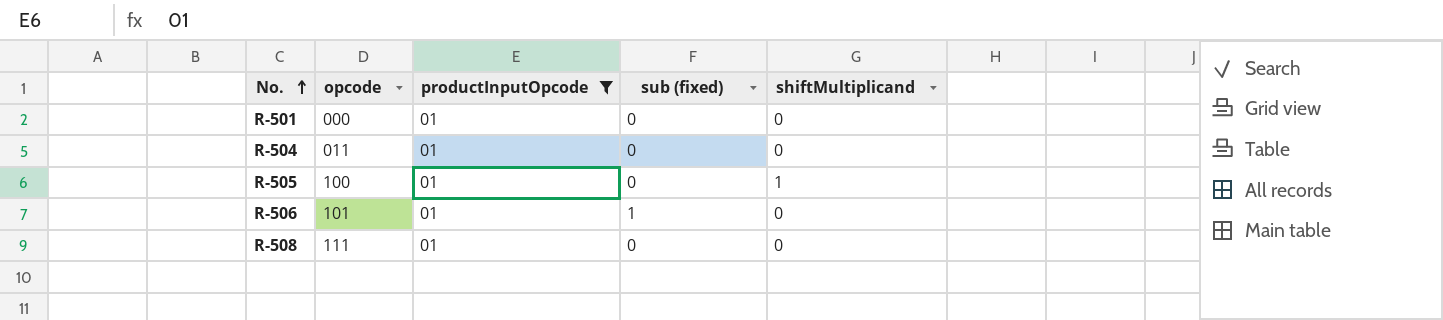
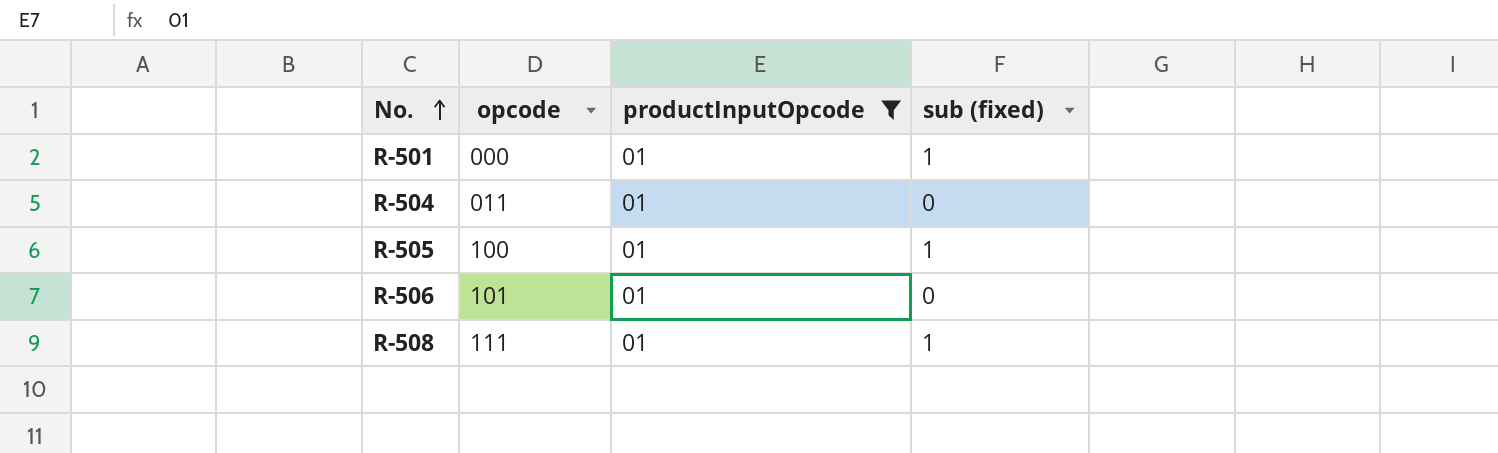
column shiftMultiplicand | position: 5 -> none
R-501 | sub (fixed): 0 -> 1
R-505 | sub (fixed): 0 -> 1
R-506 | sub (fixed): 1 -> 0
R-508 | sub (fixed): 0 -> 1

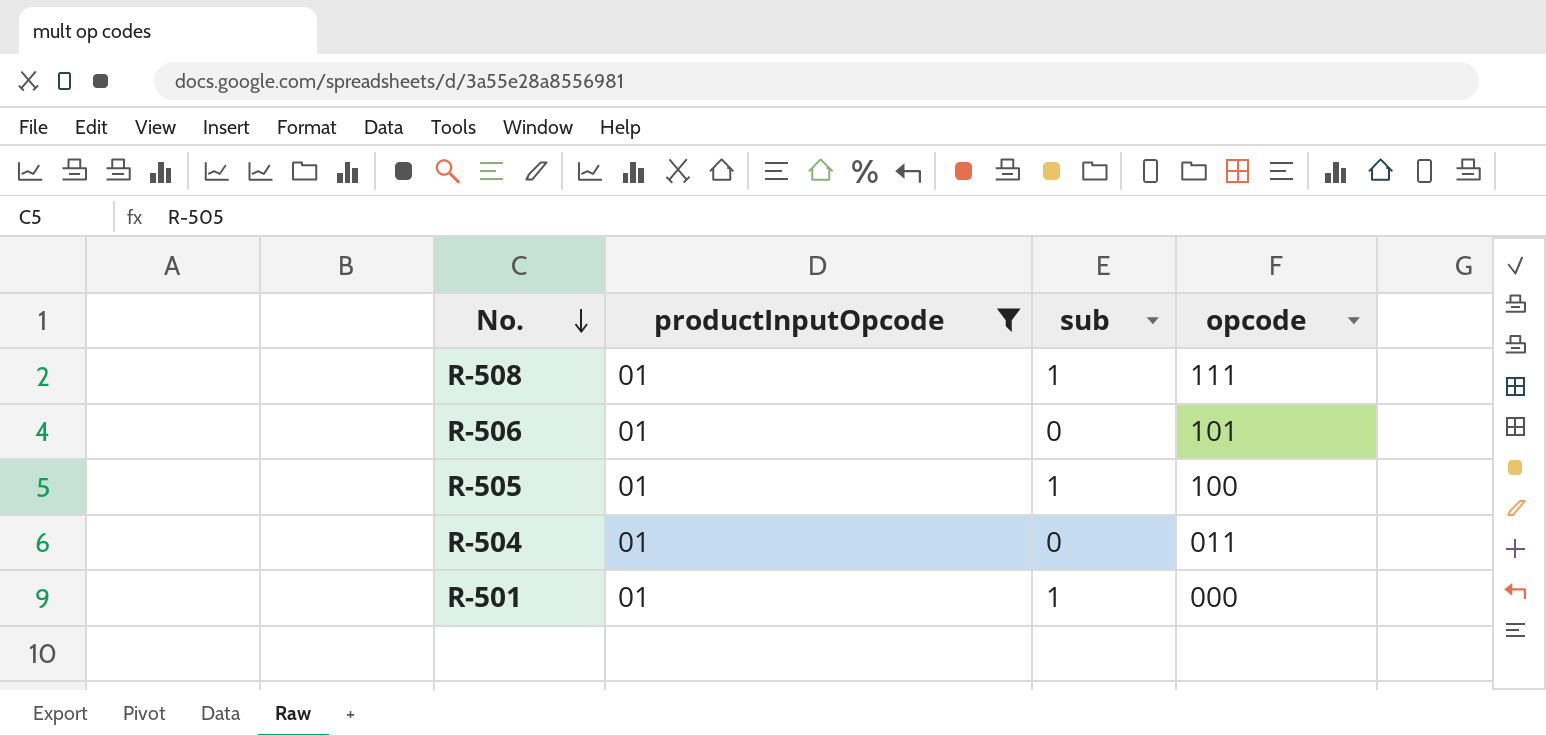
row order: No. ascending -> No. descending
column name: sub (fixed) -> sub
column opcode | position: 2 -> 4

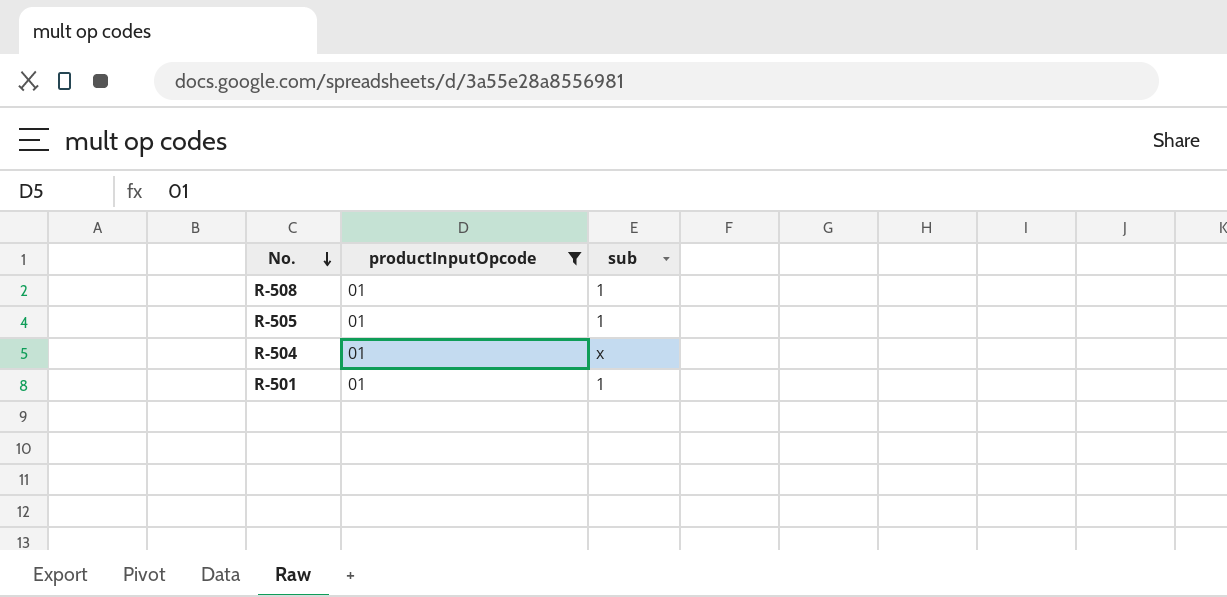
column opcode | position: 4 -> none
row R-506: 01 | 0 | 101 -> none
R-504 | sub: 0 -> x

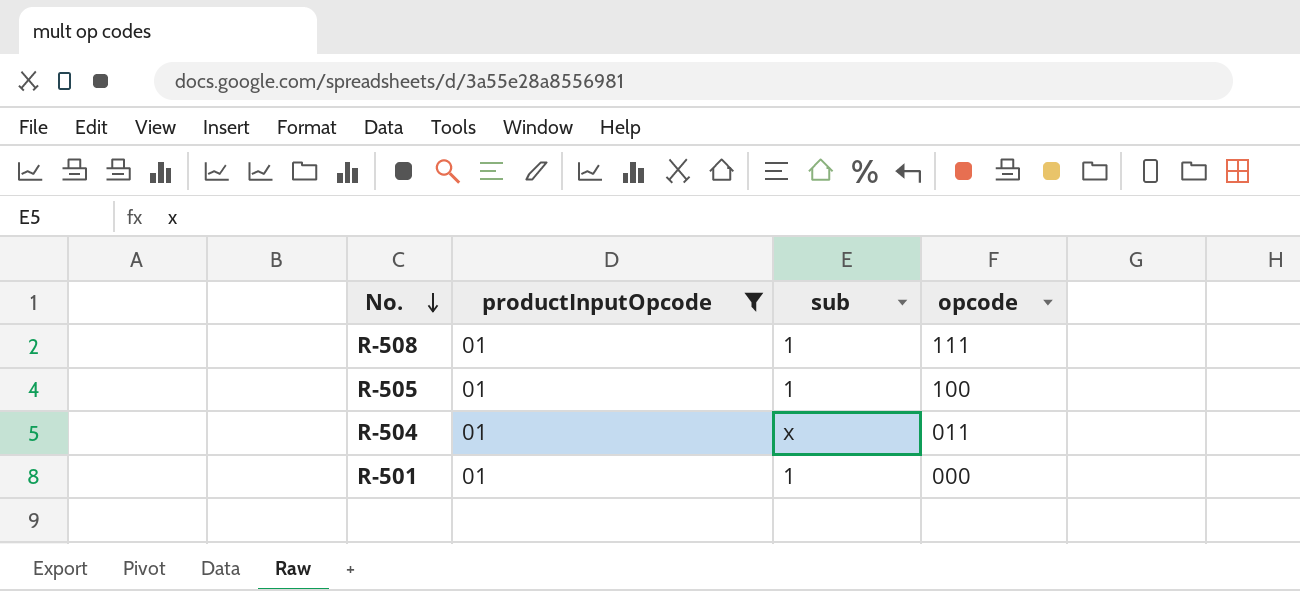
column opcode | position: none -> 4

